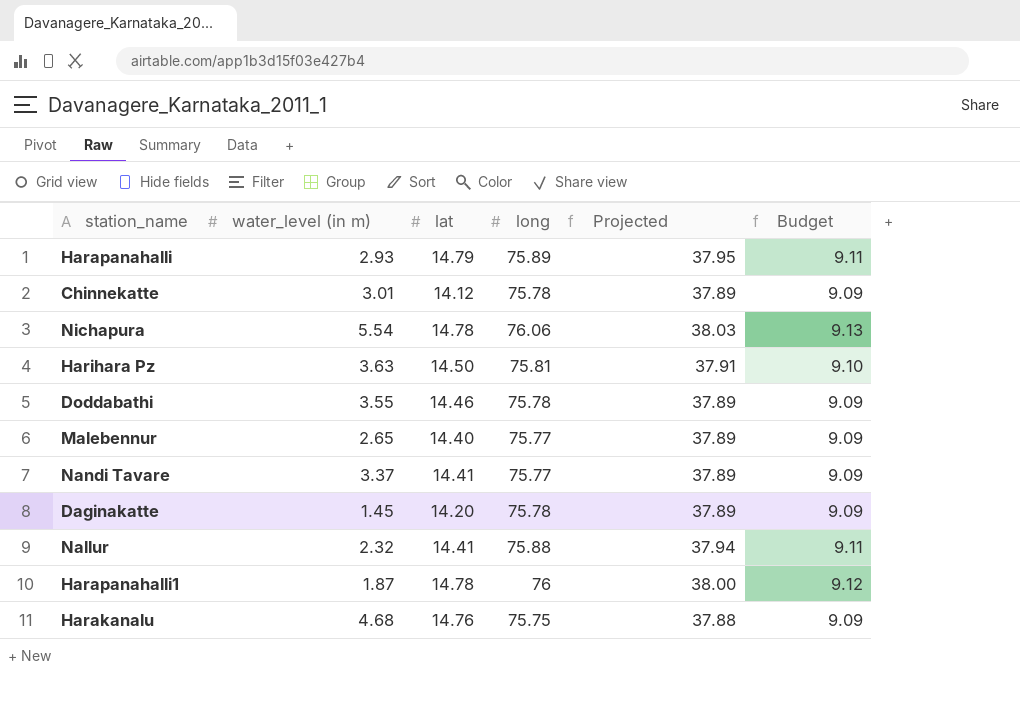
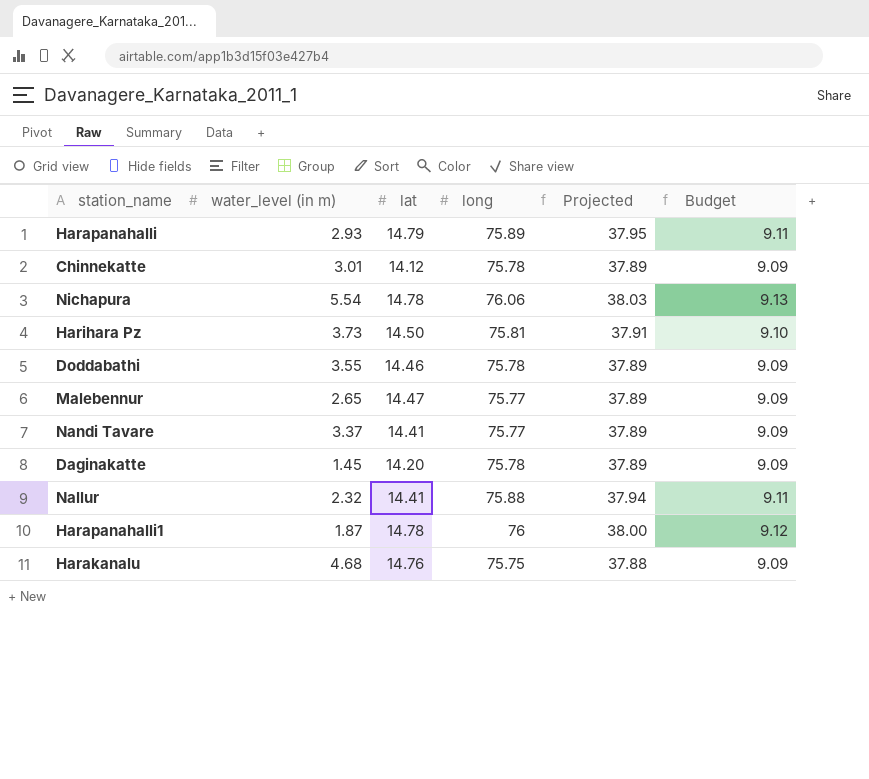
Harihara Pz | water_level (in m): 3.63 -> 3.73
Malebennur | lat: 14.40 -> 14.47

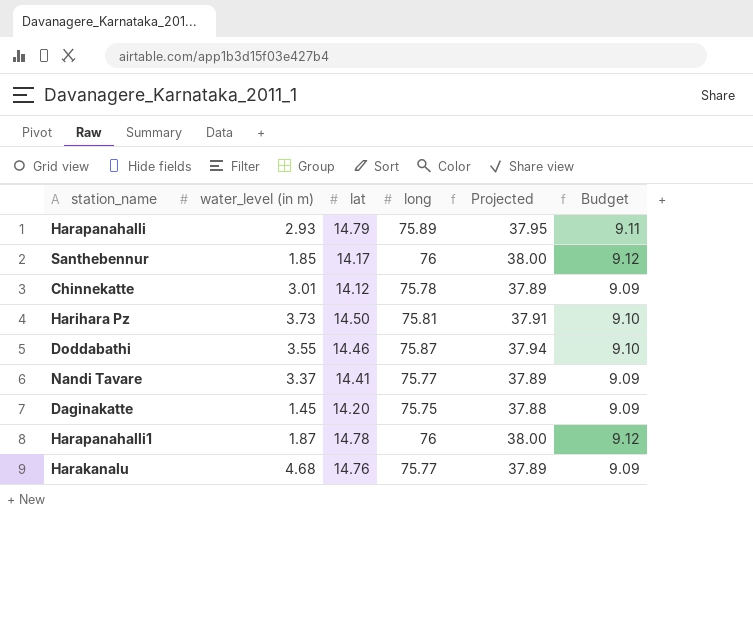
row Nichapura: 5.54 | 14.78 | 76.06 | 38.03 | 9.13 -> none
row Malebennur: 2.65 | 14.47 | 75.77 | 37.89 | 9.09 -> none
row Nallur: 2.32 | 14.41 | 75.88 | 37.94 | 9.11 -> none
row Santhebennur: none -> 1.85 | 14.17 | 76 | 38.00 | 9.12
Doddabathi | long: 75.78 -> 75.87
Doddabathi | Projected: 37.89 -> 37.94
Doddabathi | Budget: 9.09 -> 9.10
Daginakatte | long: 75.78 -> 75.75
Daginakatte | Projected: 37.89 -> 37.88
Harakanalu | long: 75.75 -> 75.77
Harakanalu | Projected: 37.88 -> 37.89

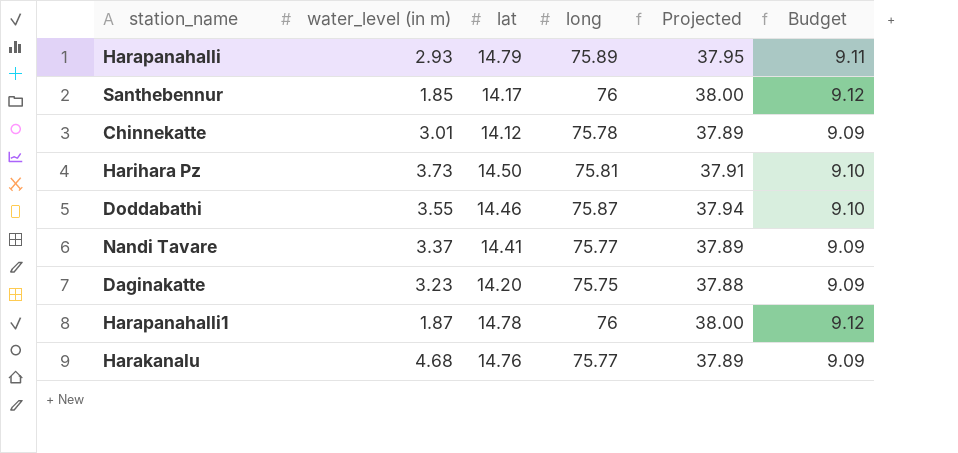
Daginakatte | water_level (in m): 1.45 -> 3.23

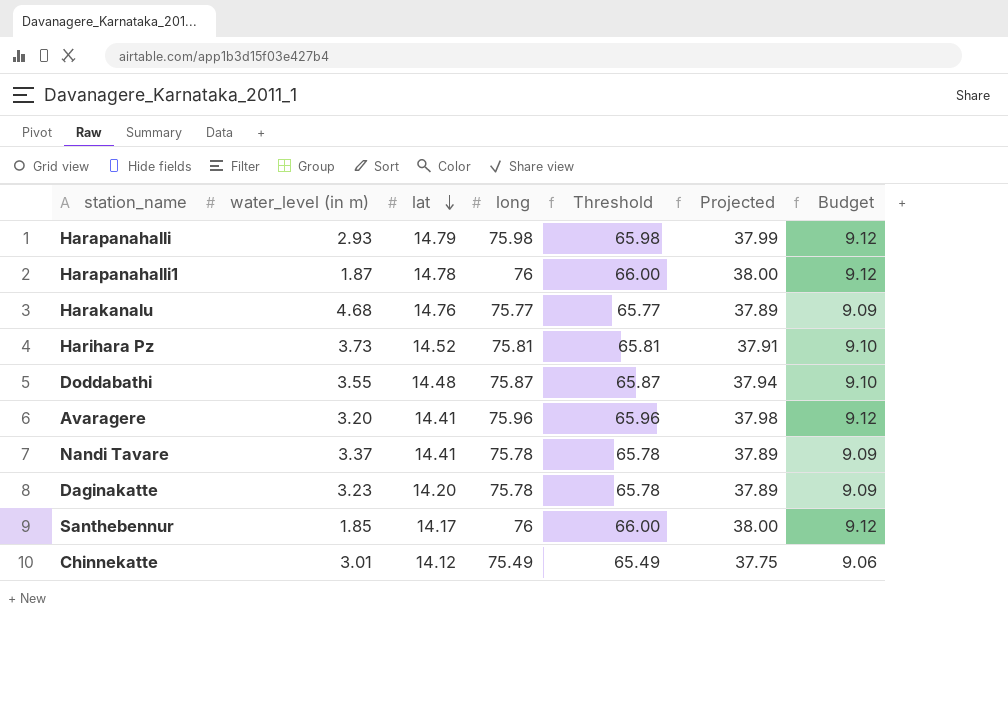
row order: none -> lat descending
column Threshold | formula: none -> [long] - 10
Harapanahalli | long: 75.89 -> 75.98
Harapanahalli | Projected: 37.95 -> 37.99
Harapanahalli | Budget: 9.11 -> 9.12
Harihara Pz | lat: 14.50 -> 14.52
Doddabathi | lat: 14.46 -> 14.48
row Avaragere: none -> 3.20 | 14.41 | 75.96 | 65.96 | 37.98 | 9.12
Nandi Tavare | long: 75.77 -> 75.78
Daginakatte | long: 75.75 -> 75.78
Daginakatte | Projected: 37.88 -> 37.89
Chinnekatte | long: 75.78 -> 75.49
Chinnekatte | Projected: 37.89 -> 37.75
Chinnekatte | Budget: 9.09 -> 9.06

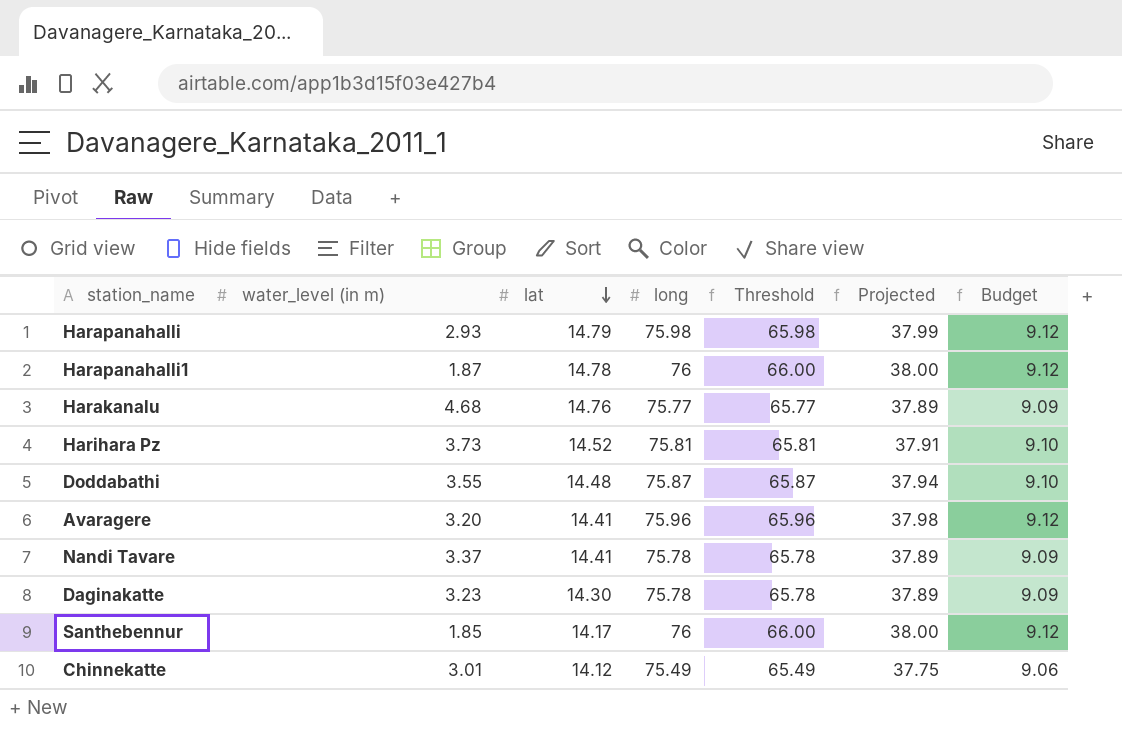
Daginakatte | lat: 14.20 -> 14.30

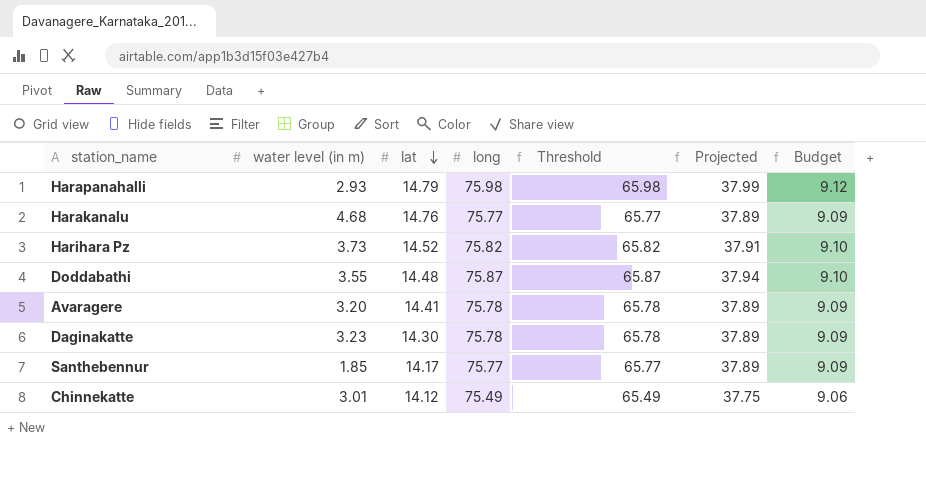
column name: water_level (in m) -> water level (in m)
row Harapanahalli1: 1.87 | 14.78 | 76 | 66.00 | 38.00 | 9.12 -> none
row Nandi Tavare: 3.37 | 14.41 | 75.78 | 65.78 | 37.89 | 9.09 -> none
Harihara Pz | long: 75.81 -> 75.82
Harihara Pz | Threshold: 65.81 -> 65.82
Avaragere | long: 75.96 -> 75.78
Avaragere | Threshold: 65.96 -> 65.78
Avaragere | Projected: 37.98 -> 37.89
Avaragere | Budget: 9.12 -> 9.09
Santhebennur | long: 76 -> 75.77
Santhebennur | Threshold: 66.00 -> 65.77
Santhebennur | Projected: 38.00 -> 37.89
Santhebennur | Budget: 9.12 -> 9.09

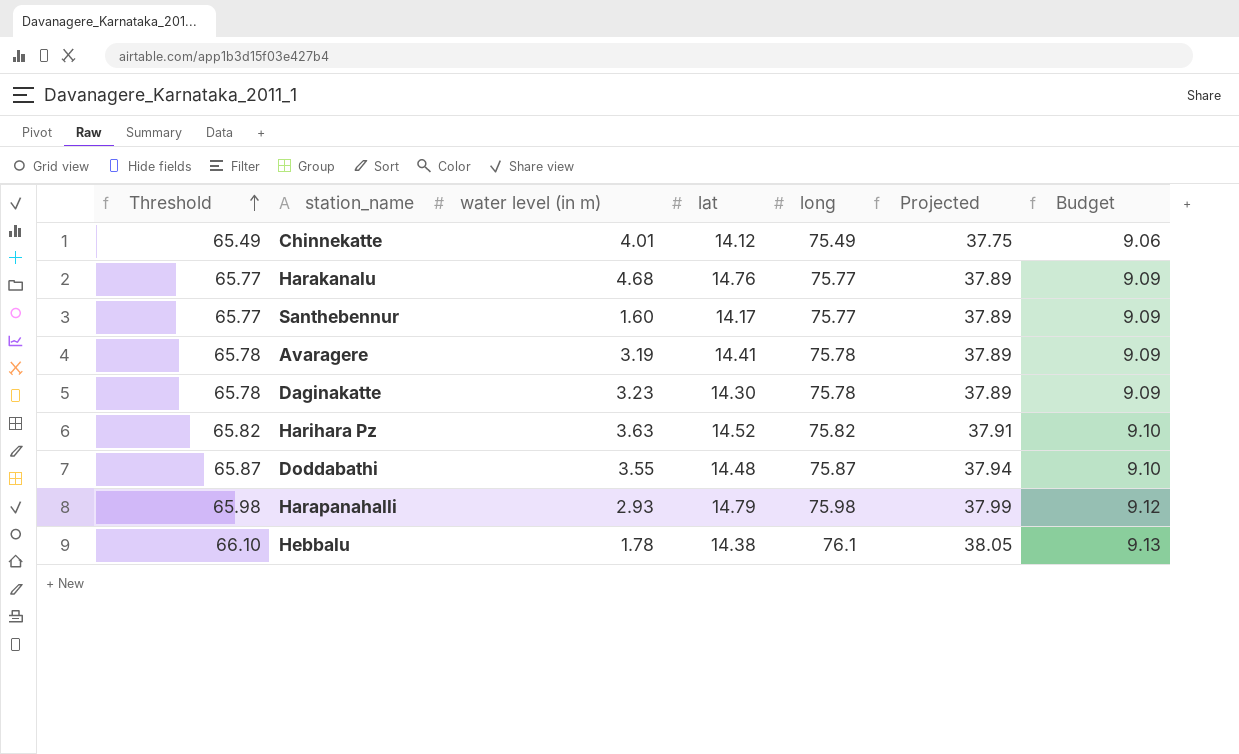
row order: lat descending -> Threshold ascending
column Threshold | position: 5 -> 1
Chinnekatte | water level (in m): 3.01 -> 4.01
Santhebennur | water level (in m): 1.85 -> 1.60
Avaragere | water level (in m): 3.20 -> 3.19
Harihara Pz | water level (in m): 3.73 -> 3.63
row Hebbalu: none -> 66.10 | 1.78 | 14.38 | 76.1 | 38.05 | 9.13

